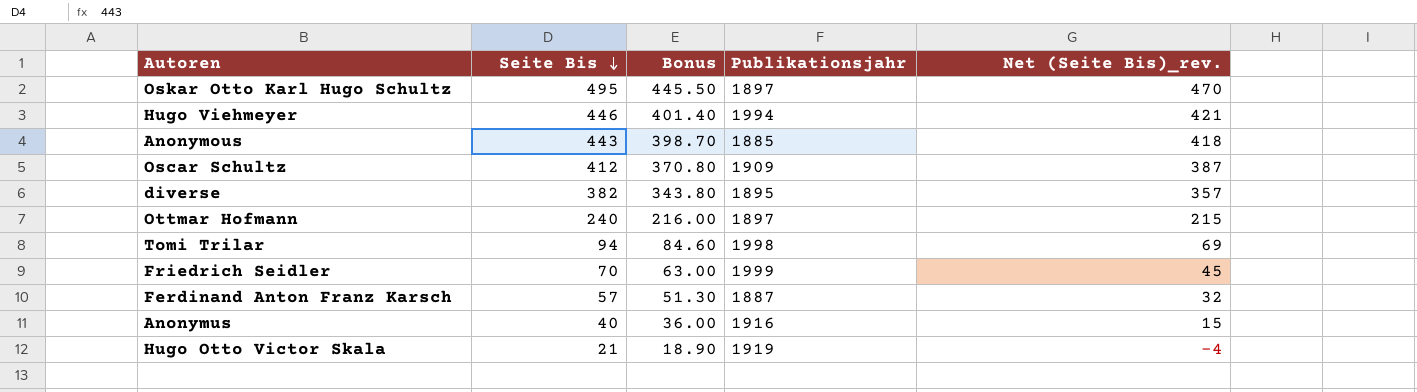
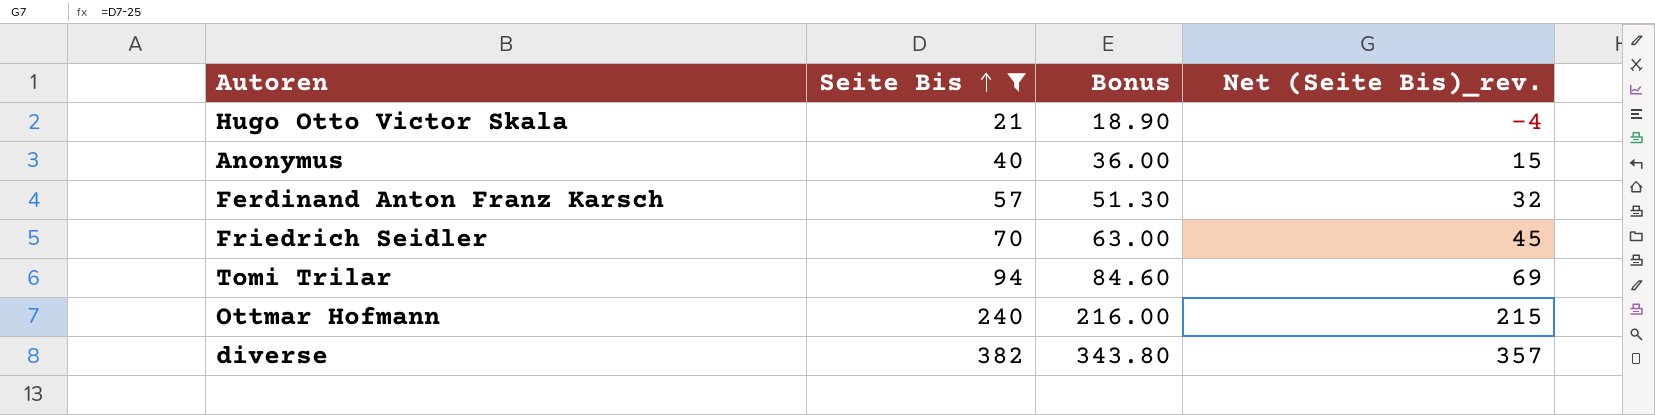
filter: none -> Seite Bis <= 382
row order: Seite Bis descending -> Seite Bis ascending
column Publikationsjahr | position: 4 -> none

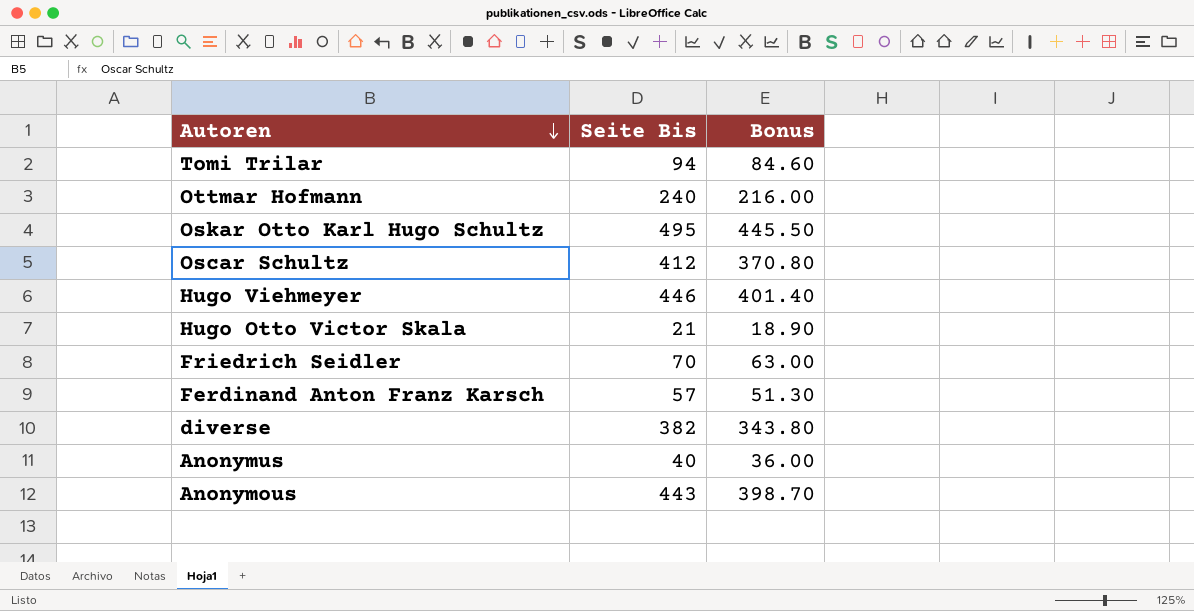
filter: Seite Bis <= 382 -> none
row order: Seite Bis ascending -> Autoren descending
column Net (Seite Bis)_rev. | formula: [Seite Bis] - 25 -> none

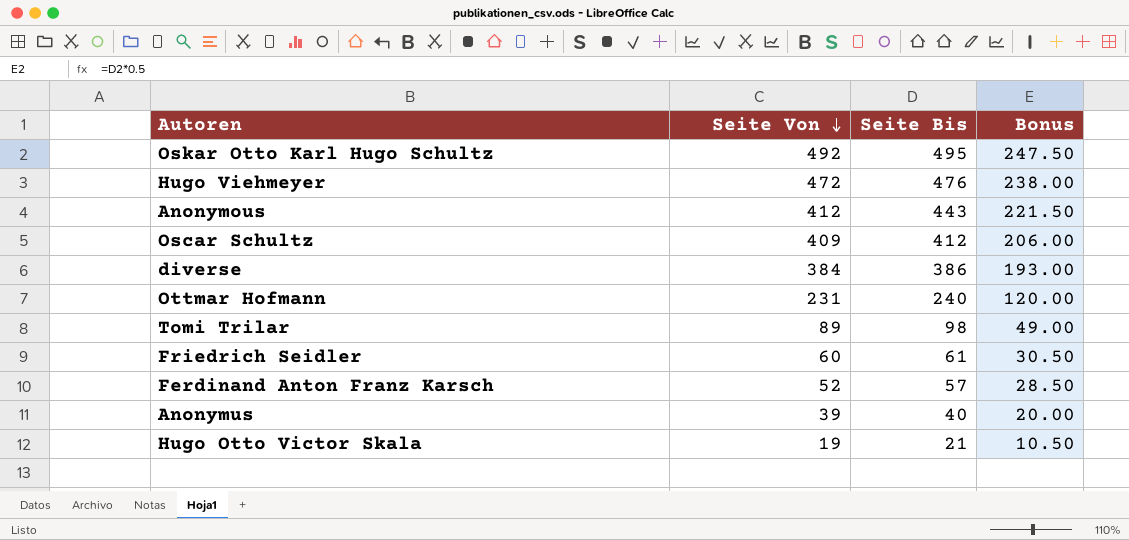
row order: Autoren descending -> Seite Von descending
column Seite Von | position: none -> 2
column Bonus | formula: [Seite Bis] * 0.9 -> [Seite Bis] * 0.5
Hugo Viehmeyer | Seite Bis: 446 -> 476
diverse | Seite Bis: 382 -> 386
Tomi Trilar | Seite Bis: 94 -> 98
Friedrich Seidler | Seite Bis: 70 -> 61

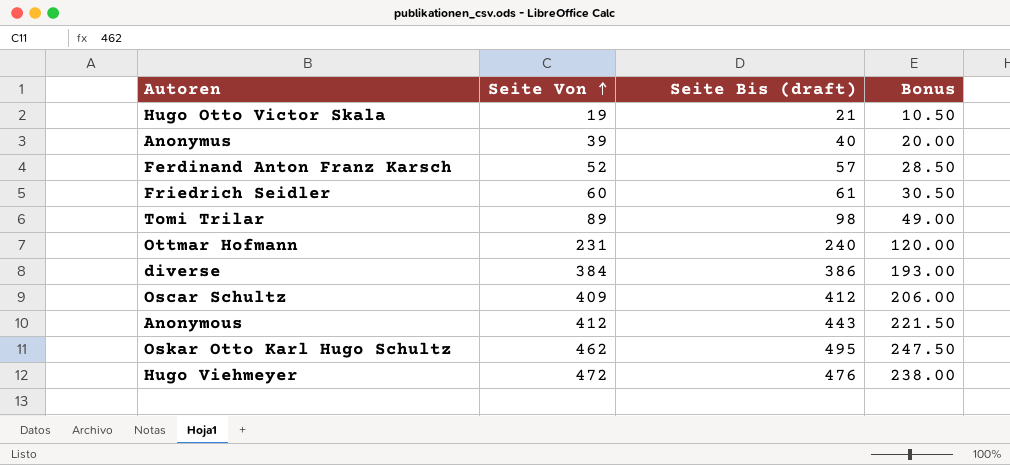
row order: Seite Von descending -> Seite Von ascending
column name: Seite Bis -> Seite Bis (draft)
Oskar Otto Karl Hugo Schultz | Seite Von: 492 -> 462

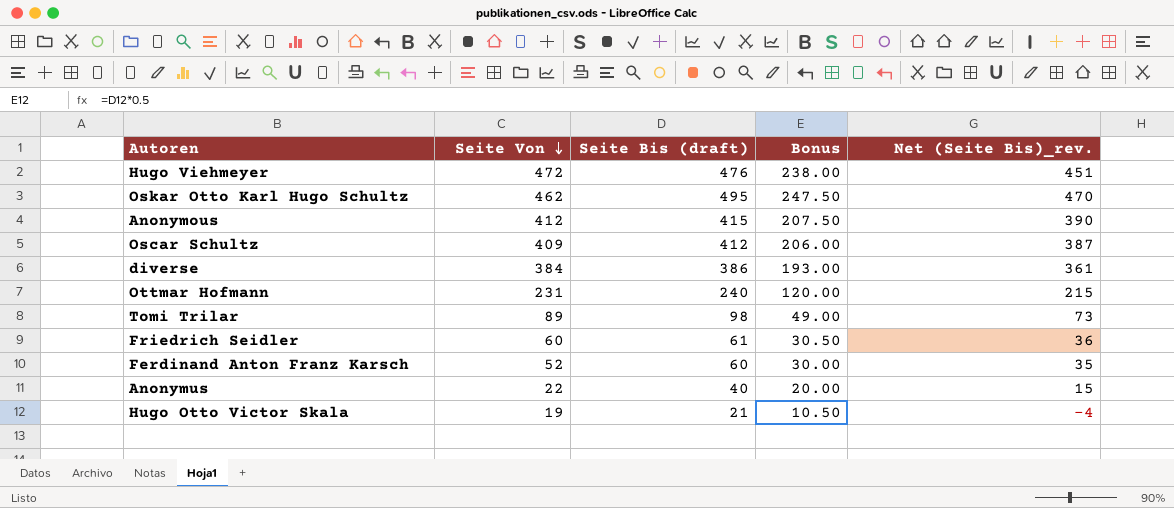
row order: Seite Von ascending -> Seite Von descending
column Net (Seite Bis)_rev. | formula: none -> [Seite Bis (draft)] - 25
Anonymous | Seite Bis (draft): 443 -> 415
Anonymous | Bonus: 221.50 -> 207.50
Ferdinand Anton Franz Karsch | Seite Bis (draft): 57 -> 60
Ferdinand Anton Franz Karsch | Bonus: 28.50 -> 30.00
Anonymus | Seite Von: 39 -> 22

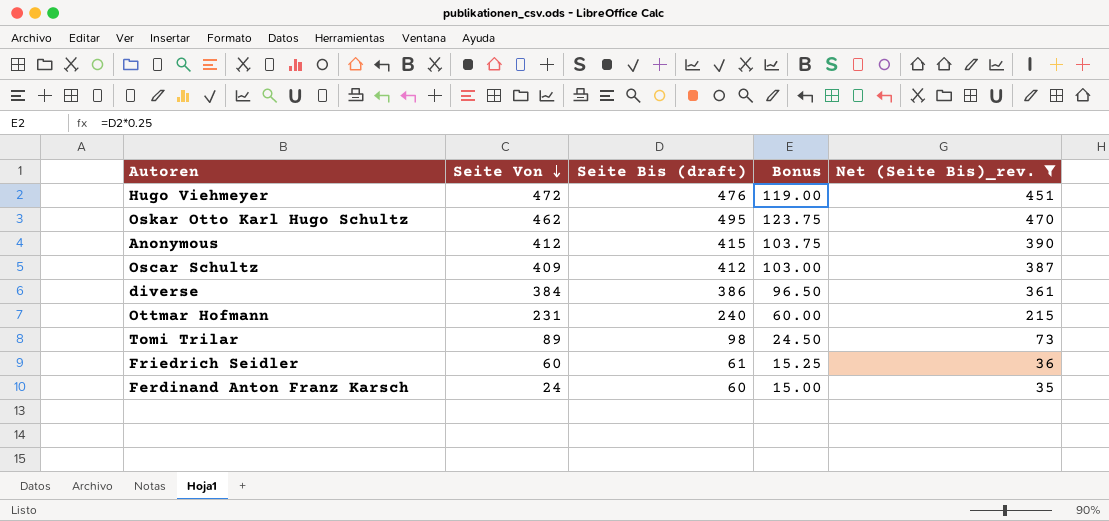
filter: none -> Net (Seite Bis)_rev. >= 35
column Bonus | formula: [Seite Bis (draft)] * 0.5 -> [Seite Bis (draft)] * 0.25
Ferdinand Anton Franz Karsch | Seite Von: 52 -> 24

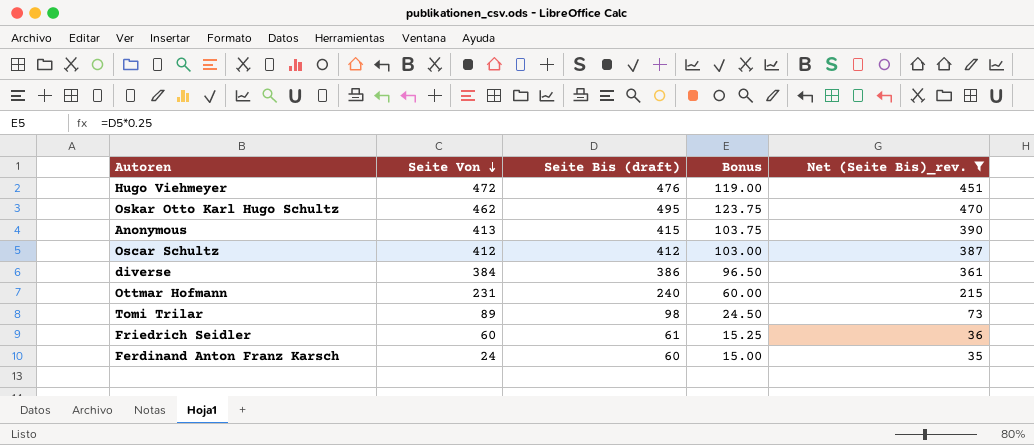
Anonymous | Seite Von: 412 -> 413
Oscar Schultz | Seite Von: 409 -> 412

